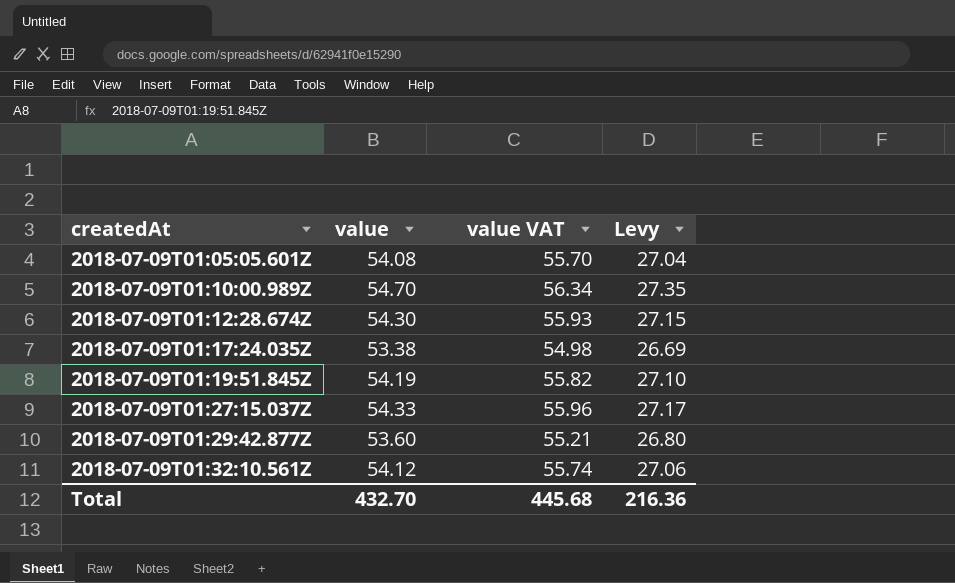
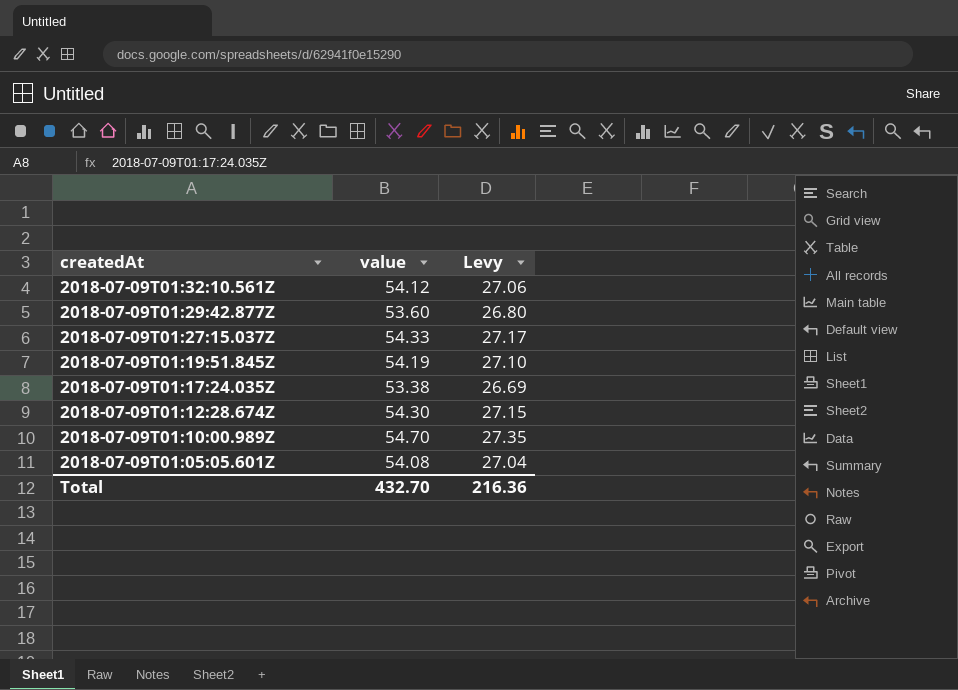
row order: createdAt ascending -> createdAt descending
column value VAT | formula: [value] * 1.03 -> none

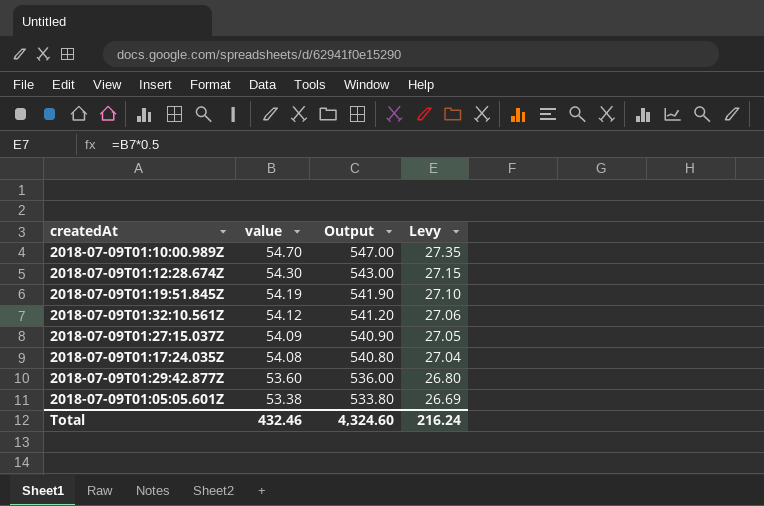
row order: createdAt descending -> value descending
column Output | formula: none -> [value] * 10
2018-07-09T01:27:15.037Z | value: 54.33 -> 54.09
2018-07-09T01:27:15.037Z | Levy: 27.17 -> 27.05
2018-07-09T01:17:24.035Z | value: 53.38 -> 54.08
2018-07-09T01:17:24.035Z | Levy: 26.69 -> 27.04
2018-07-09T01:05:05.601Z | value: 54.08 -> 53.38
2018-07-09T01:05:05.601Z | Levy: 27.04 -> 26.69
Total | value: 432.70 -> 432.46
Total | Levy: 216.36 -> 216.24

